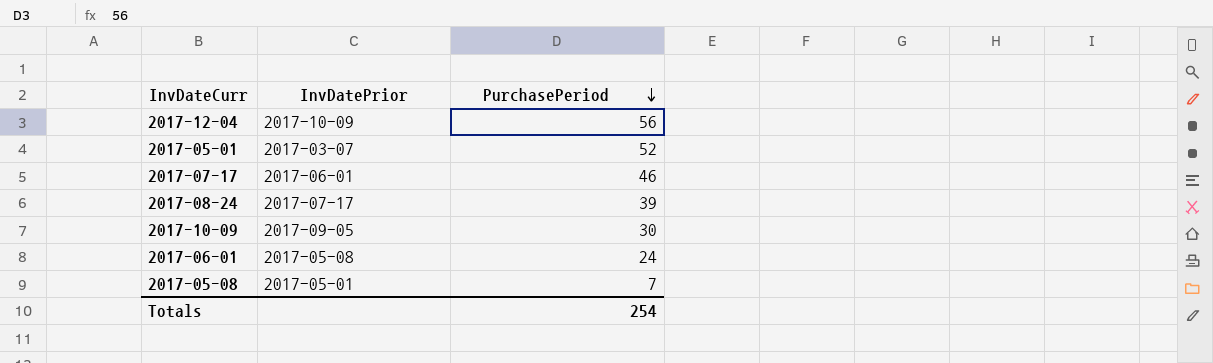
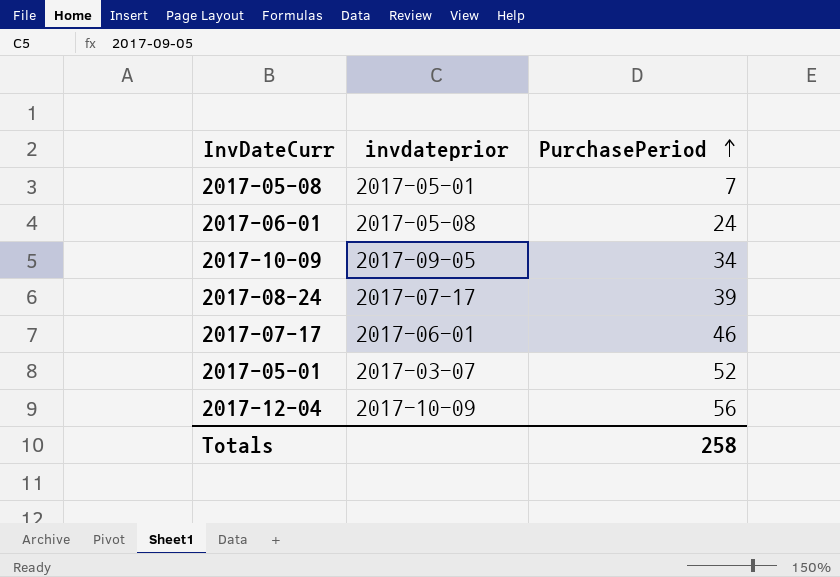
row order: PurchasePeriod descending -> PurchasePeriod ascending
column name: InvDatePrior -> invdateprior
2017-10-09 | PurchasePeriod: 30 -> 34
Totals | PurchasePeriod: 254 -> 258

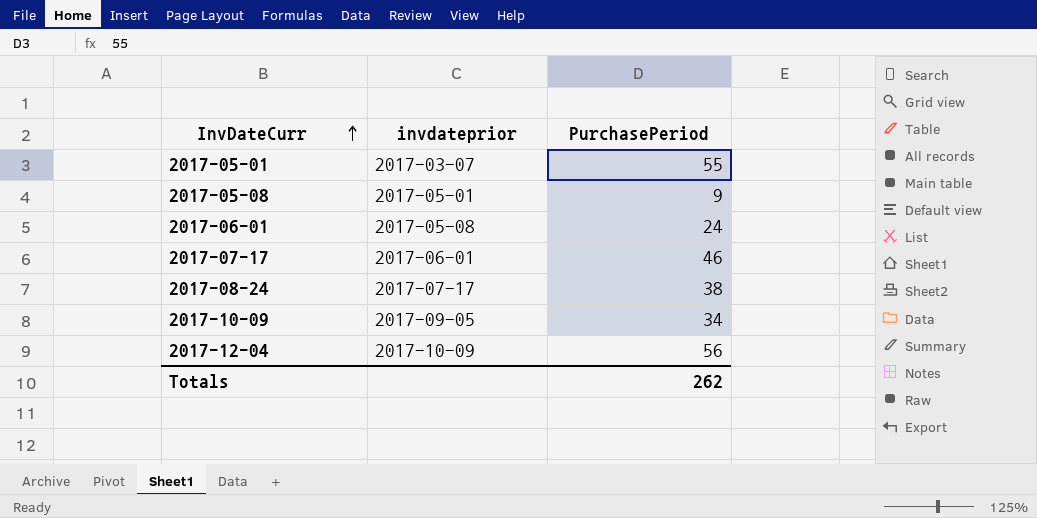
row order: PurchasePeriod ascending -> InvDateCurr ascending
2017-05-01 | PurchasePeriod: 52 -> 55
2017-05-08 | PurchasePeriod: 7 -> 9
2017-08-24 | PurchasePeriod: 39 -> 38
Totals | PurchasePeriod: 258 -> 262

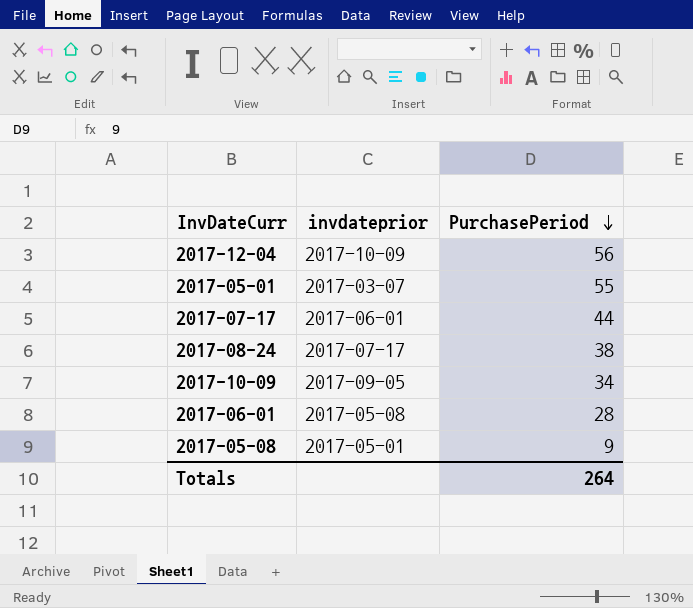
row order: InvDateCurr ascending -> PurchasePeriod descending
2017-07-17 | PurchasePeriod: 46 -> 44
2017-06-01 | PurchasePeriod: 24 -> 28
Totals | PurchasePeriod: 262 -> 264

